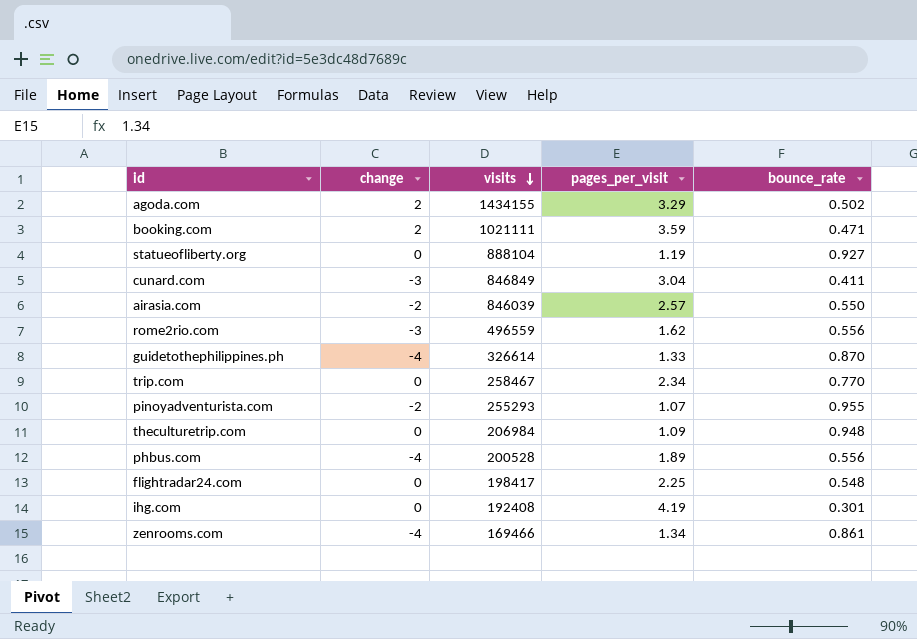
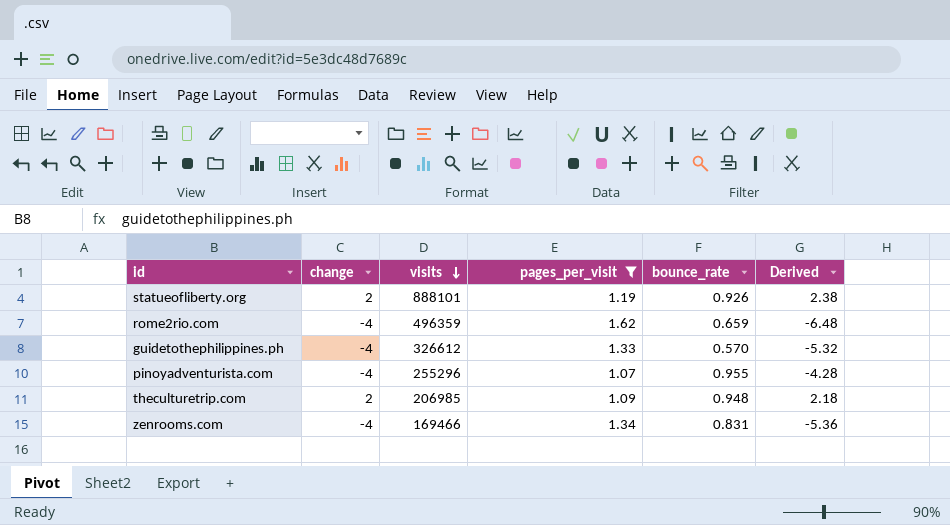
filter: none -> pages_per_visit <= 1.62
column Derived | formula: none -> [change] * [pages_per_visit]
statueofliberty.org | change: 0 -> 2
statueofliberty.org | visits: 888104 -> 888101
statueofliberty.org | bounce_rate: 0.927 -> 0.926
rome2rio.com | change: -3 -> -4
rome2rio.com | visits: 496559 -> 496359
rome2rio.com | bounce_rate: 0.556 -> 0.659
guidetothephilippines.ph | visits: 326614 -> 326612
guidetothephilippines.ph | bounce_rate: 0.870 -> 0.570
pinoyadventurista.com | change: -2 -> -4
pinoyadventurista.com | visits: 255293 -> 255296
theculturetrip.com | change: 0 -> 2
theculturetrip.com | visits: 206984 -> 206985
zenrooms.com | bounce_rate: 0.861 -> 0.831

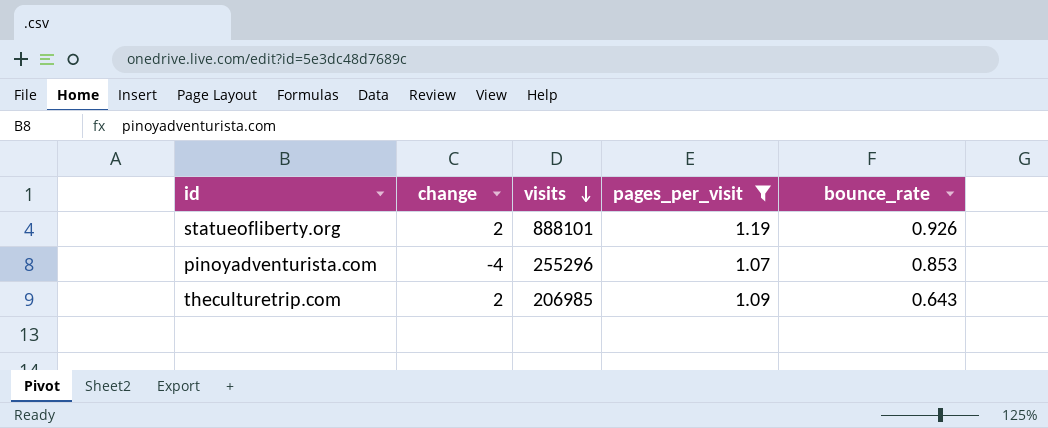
column Derived | formula: [change] * [pages_per_visit] -> none
row rome2rio.com: -4 | 496359 | 1.62 | 0.659 | -6.48 -> none
row guidetothephilippines.ph: -4 | 326612 | 1.33 | 0.570 | -5.32 -> none
row zenrooms.com: -4 | 169466 | 1.34 | 0.831 | -5.36 -> none
pinoyadventurista.com | bounce_rate: 0.955 -> 0.853
theculturetrip.com | bounce_rate: 0.948 -> 0.643

